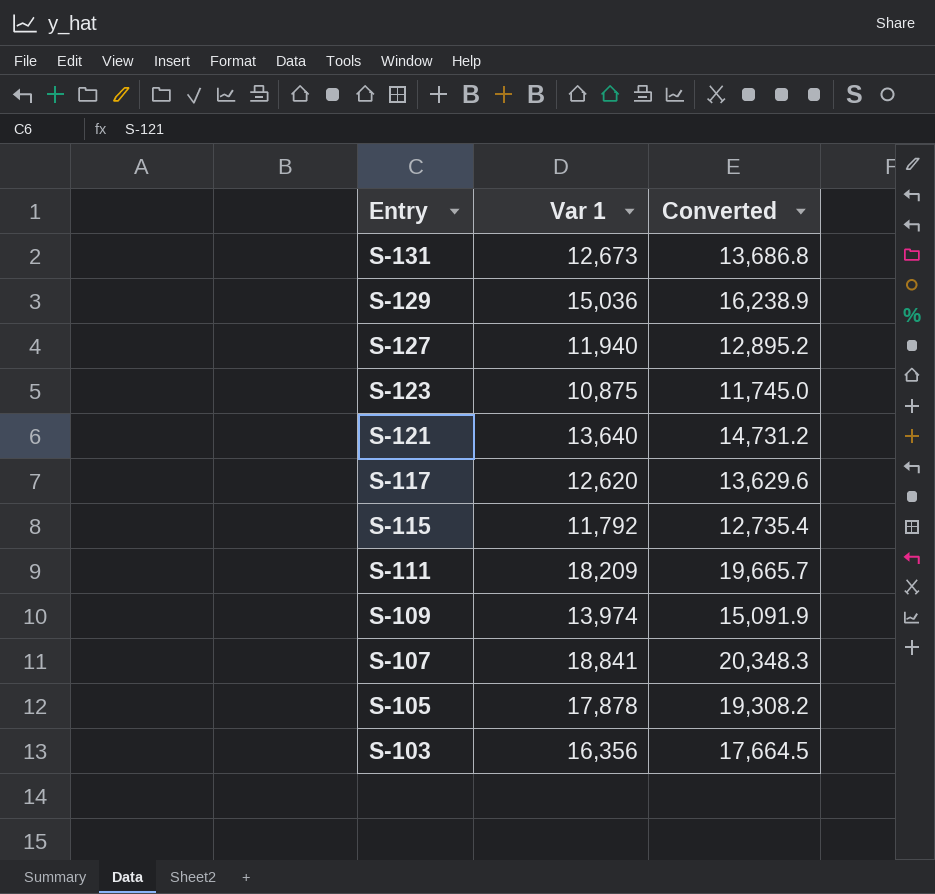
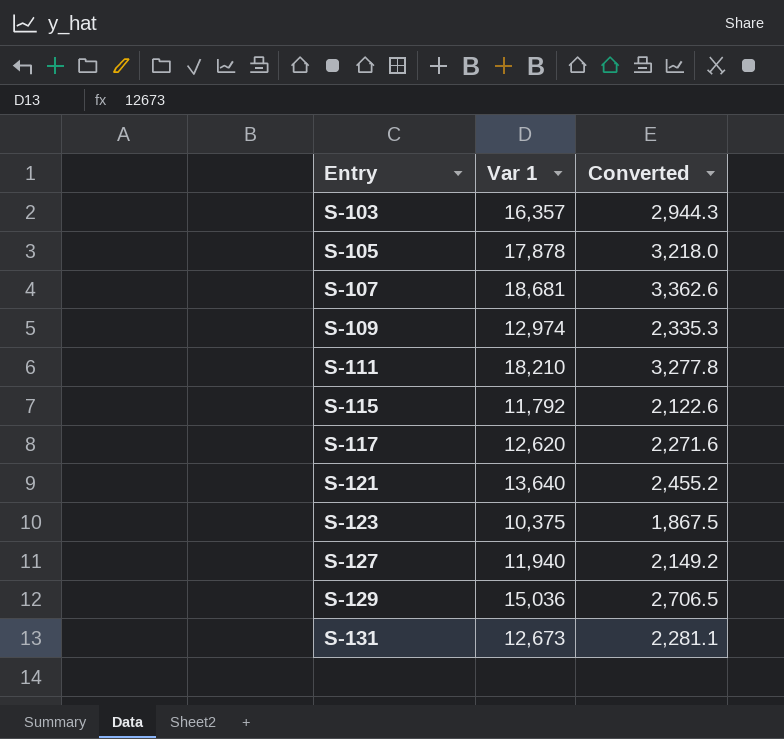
row order: Entry descending -> Entry ascending
column Converted | formula: [Var 1] * 1.08 -> [Var 1] * 0.18
S-103 | Var 1: 16,356 -> 16,357
S-107 | Var 1: 18,841 -> 18,681
S-109 | Var 1: 13,974 -> 12,974
S-111 | Var 1: 18,209 -> 18,210
S-123 | Var 1: 10,875 -> 10,375

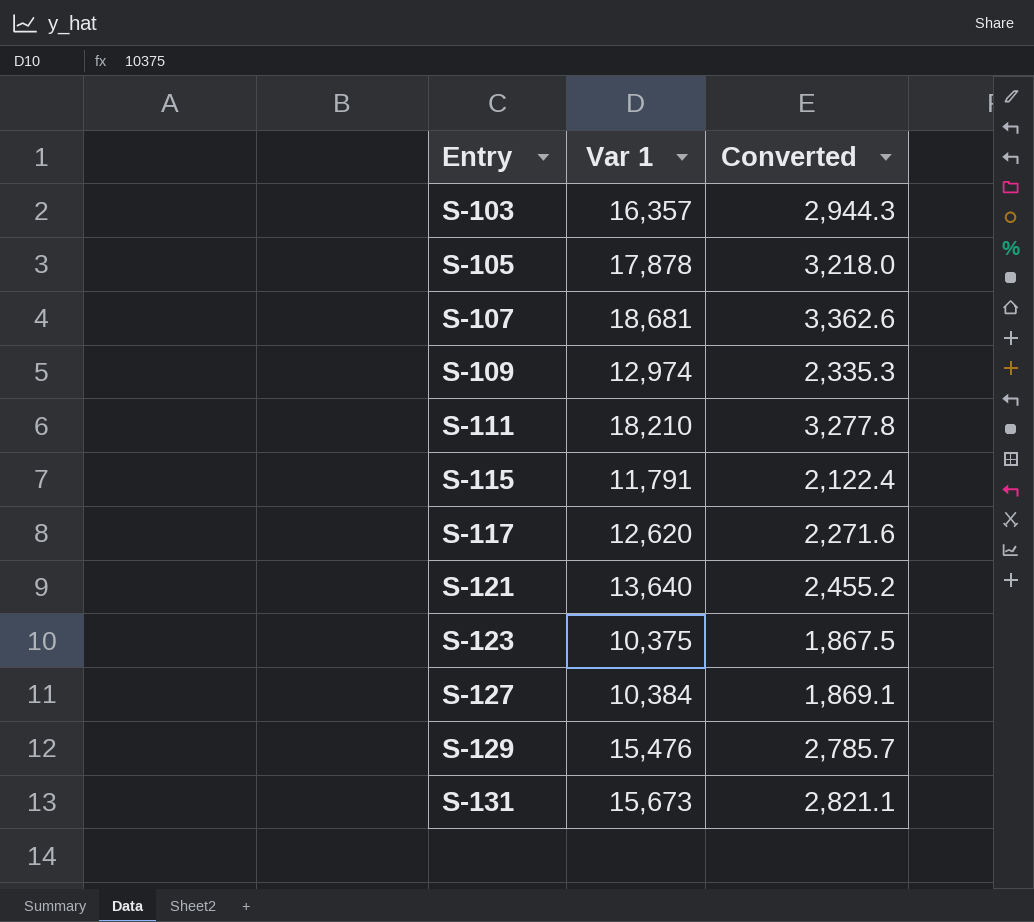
S-115 | Var 1: 11,792 -> 11,791
S-115 | Converted: 2,122.6 -> 2,122.4
S-127 | Var 1: 11,940 -> 10,384
S-127 | Converted: 2,149.2 -> 1,869.1
S-129 | Var 1: 15,036 -> 15,476
S-129 | Converted: 2,706.5 -> 2,785.7
S-131 | Var 1: 12,673 -> 15,673
S-131 | Converted: 2,281.1 -> 2,821.1

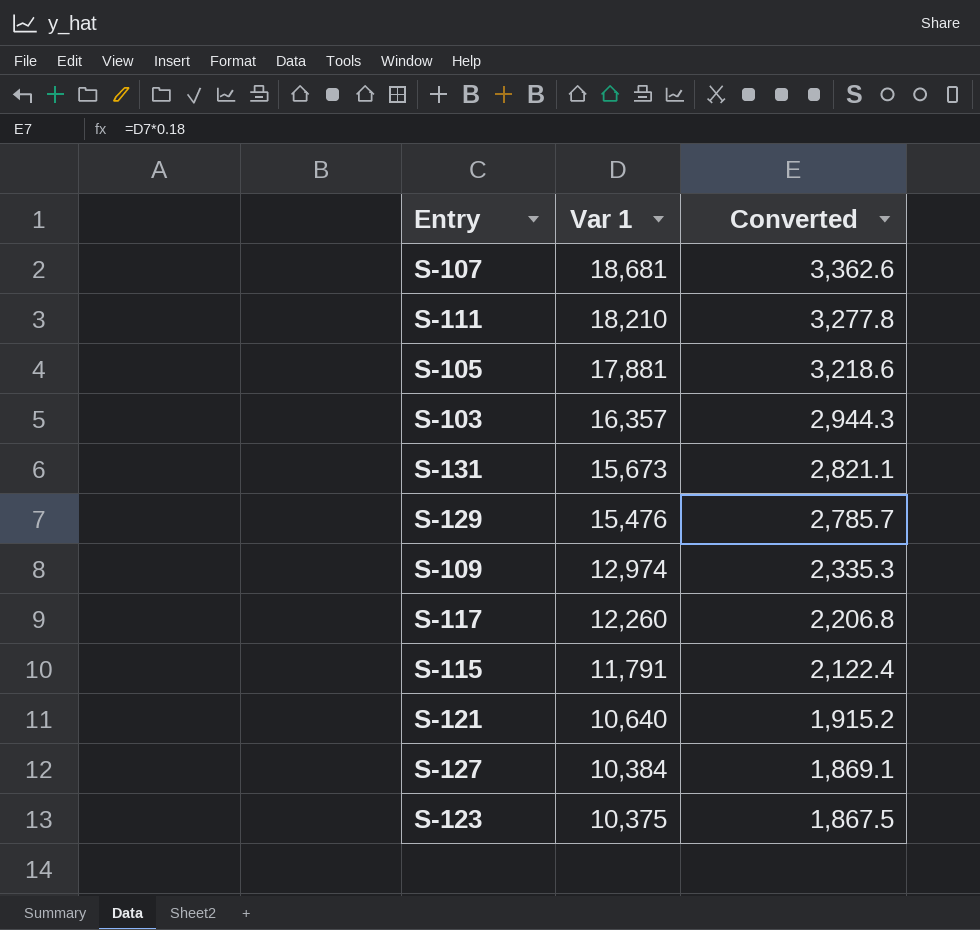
row order: Entry ascending -> Var 1 descending
S-105 | Var 1: 17,878 -> 17,881
S-105 | Converted: 3,218.0 -> 3,218.6
S-117 | Var 1: 12,620 -> 12,260
S-117 | Converted: 2,271.6 -> 2,206.8
S-121 | Var 1: 13,640 -> 10,640
S-121 | Converted: 2,455.2 -> 1,915.2

